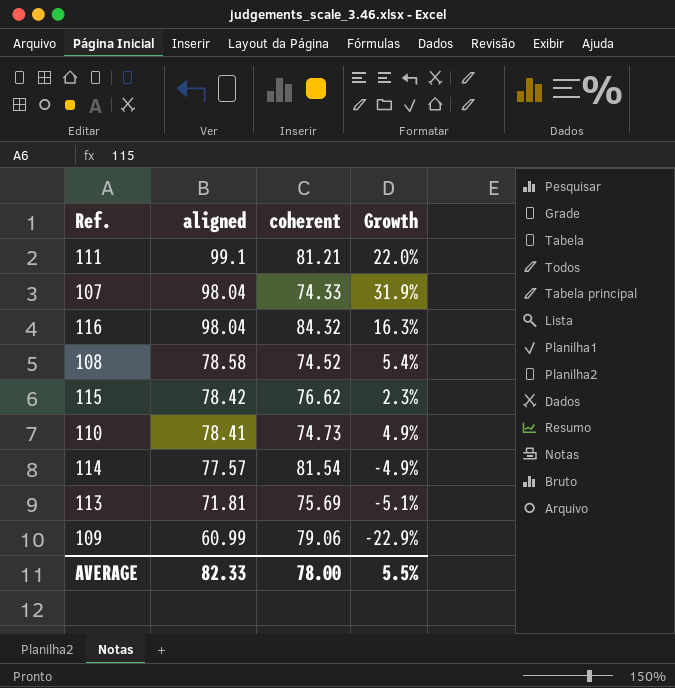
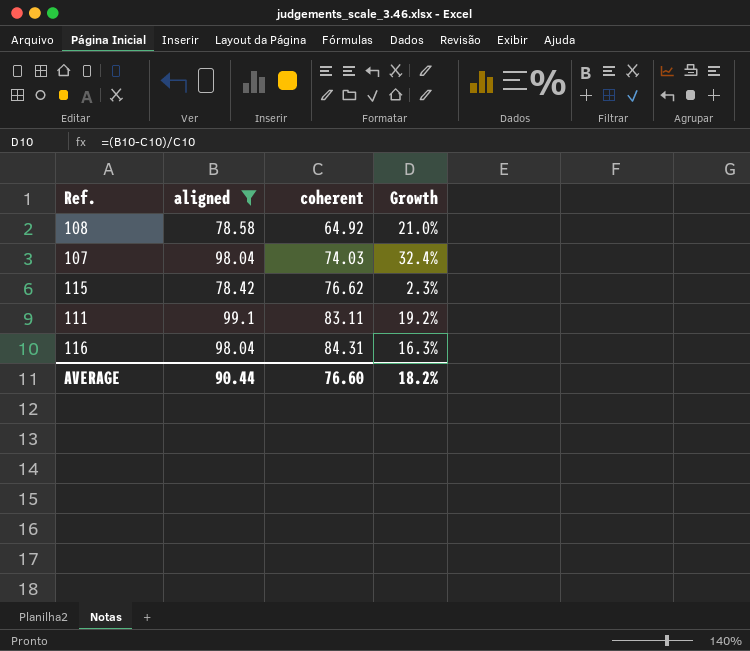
filter: none -> aligned >= 78.42
row order: aligned descending -> coherent ascending
108 | coherent: 74.52 -> 64.92
108 | Growth: 5.4% -> 21.0%
107 | coherent: 74.33 -> 74.03
107 | Growth: 31.9% -> 32.4%
111 | coherent: 81.21 -> 83.11
111 | Growth: 22.0% -> 19.2%
116 | coherent: 84.32 -> 84.31
AVERAGE | aligned: 82.33 -> 90.44
AVERAGE | coherent: 78.00 -> 76.60
AVERAGE | Growth: 5.5% -> 18.2%

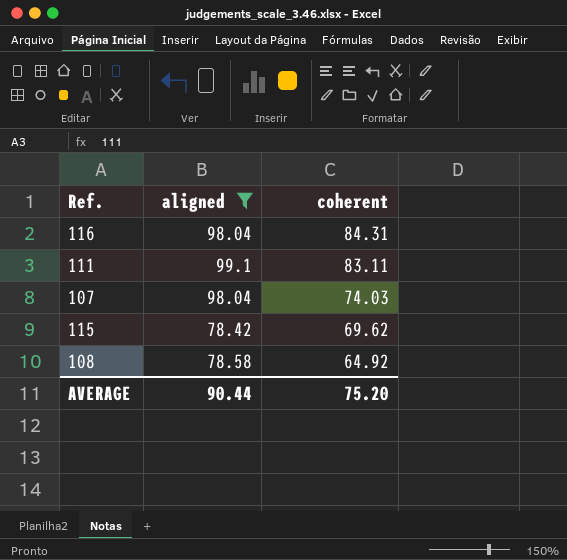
row order: coherent ascending -> coherent descending
column Growth | formula: ([aligned] - [coherent]) / [coherent] -> none
115 | coherent: 76.62 -> 69.62
AVERAGE | coherent: 76.60 -> 75.20

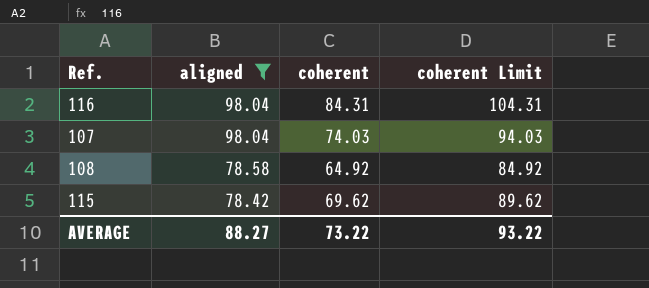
row order: coherent descending -> aligned descending
column coherent Limit | formula: none -> [coherent] + 20
row 111: 99.1 | 83.11 -> none
AVERAGE | aligned: 90.44 -> 88.27
AVERAGE | coherent: 75.20 -> 73.22

